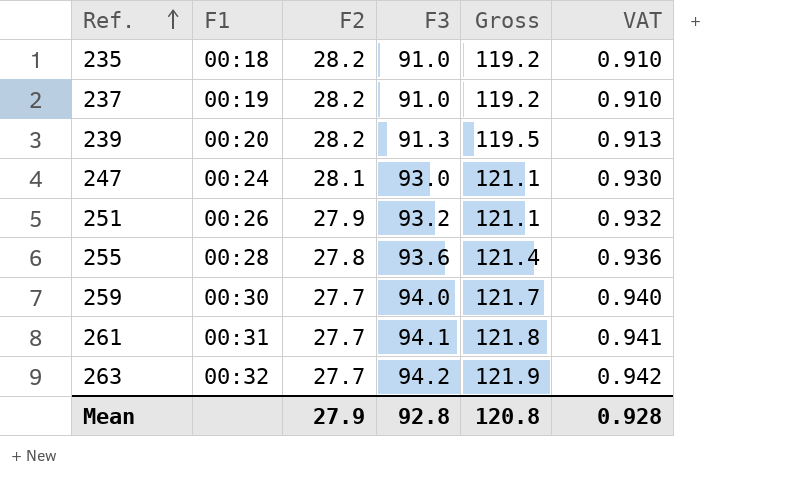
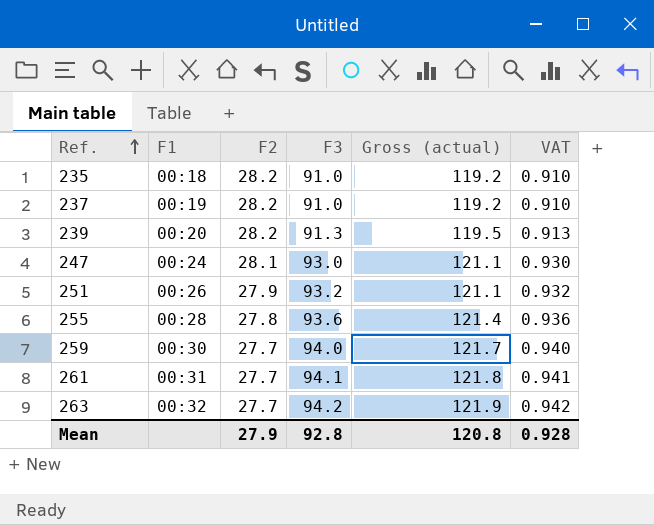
column name: Gross -> Gross (actual)

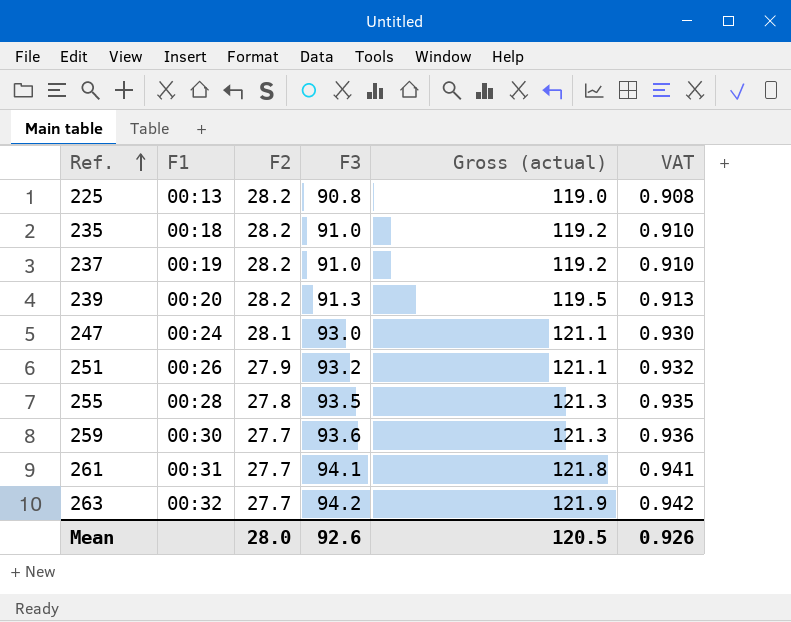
row 225: none -> 00:13 | 28.2 | 90.8 | 119.0 | 0.908
255 | F3: 93.6 -> 93.5
255 | Gross (actual): 121.4 -> 121.3
255 | VAT: 0.936 -> 0.935
259 | F3: 94.0 -> 93.6
259 | Gross (actual): 121.7 -> 121.3
259 | VAT: 0.940 -> 0.936
Mean | F2: 27.9 -> 28.0
Mean | F3: 92.8 -> 92.6
Mean | Gross (actual): 120.8 -> 120.5
Mean | VAT: 0.928 -> 0.926

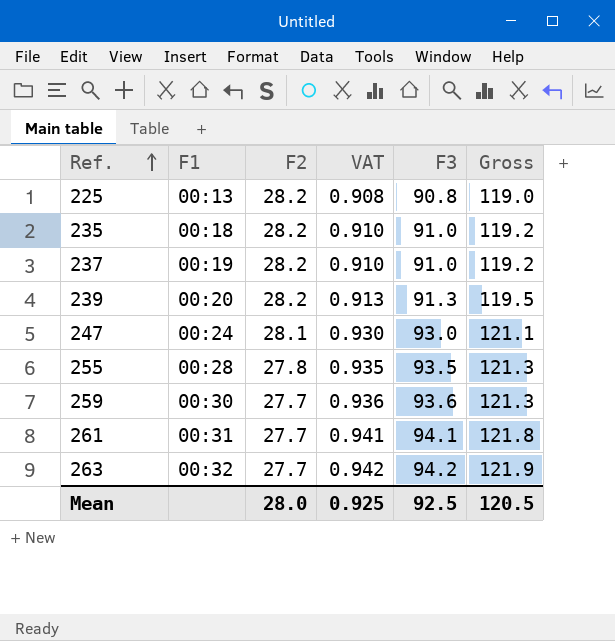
column VAT | position: 6 -> 4
column name: Gross (actual) -> Gross
row 251: 00:26 | 27.9 | 93.2 | 121.1 | 0.932 -> none
Mean | VAT: 0.926 -> 0.925
Mean | F3: 92.6 -> 92.5

